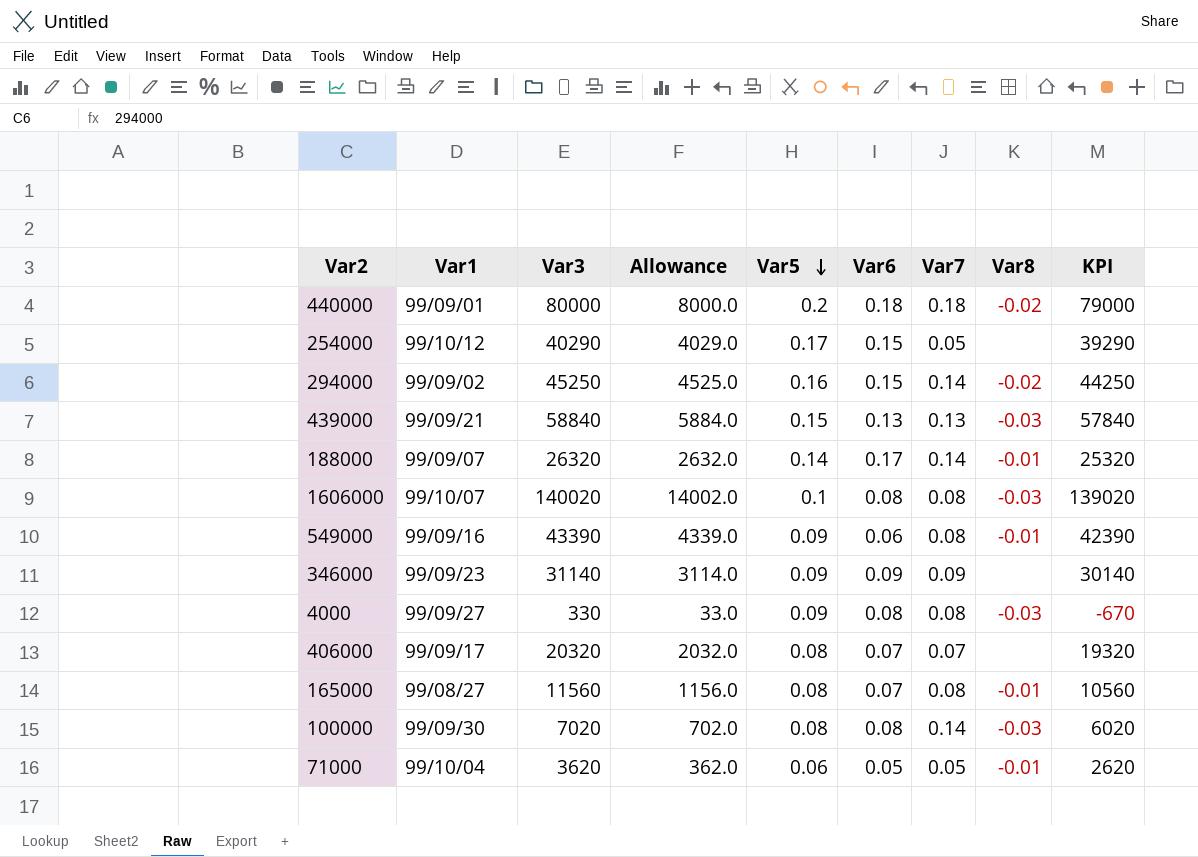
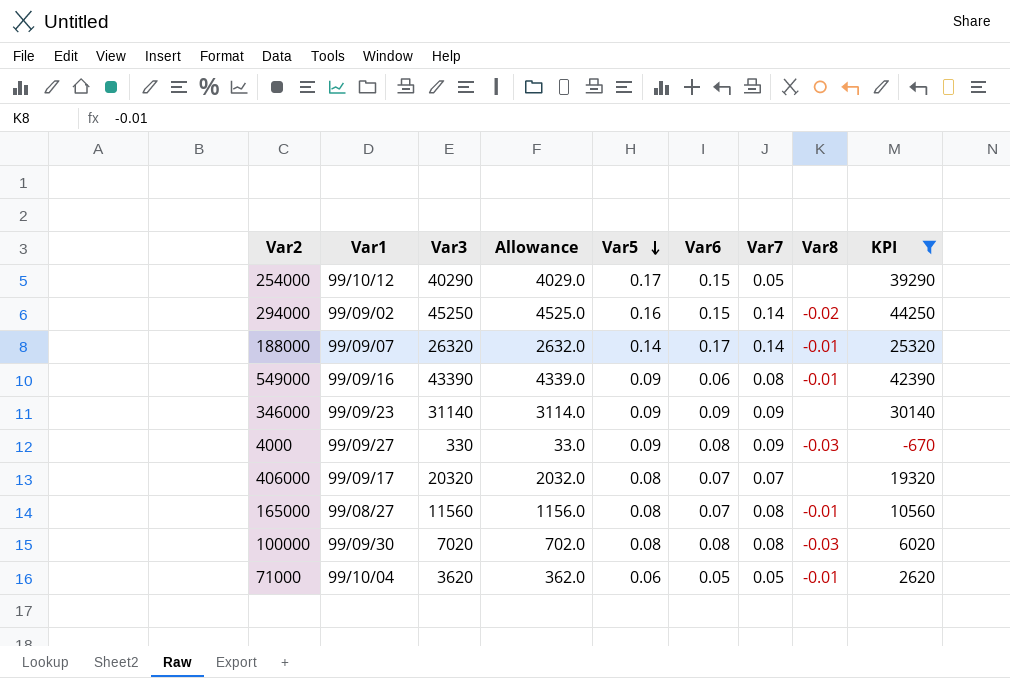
filter: none -> KPI <= 44250
4000 | Var7: 0.08 -> 0.09
100000 | Var7: 0.14 -> 0.08

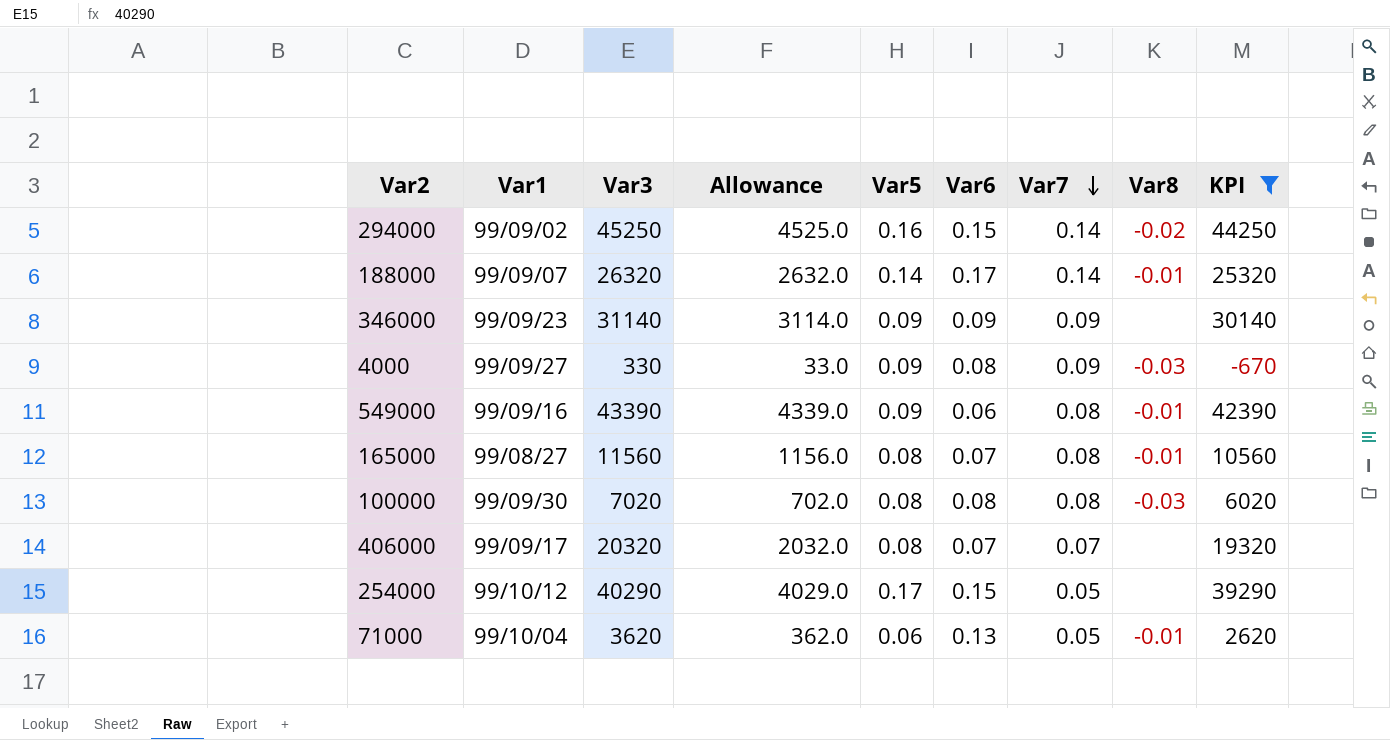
row order: Var5 descending -> Var7 descending
71000 | Var6: 0.05 -> 0.13

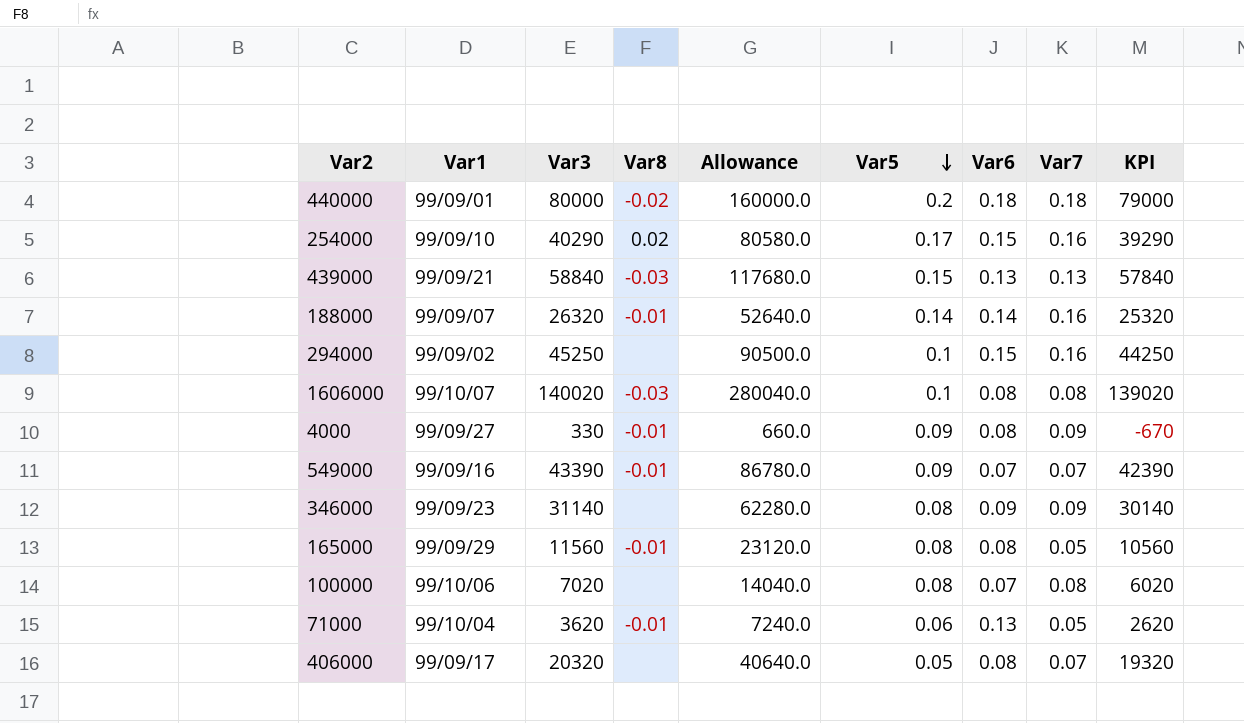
filter: KPI <= 44250 -> none
row order: Var7 descending -> Var5 descending
column Var8 | position: 8 -> 4
column Allowance | formula: [Var3] * 0.1 -> [Var3] * 2
254000 | Var1: 99/10/12 -> 99/09/10
254000 | Var8: none -> 0.02
254000 | Var7: 0.05 -> 0.16
188000 | Var6: 0.17 -> 0.14
188000 | Var7: 0.14 -> 0.16
294000 | Var8: -0.02 -> none
294000 | Var5: 0.16 -> 0.1
294000 | Var7: 0.14 -> 0.16
4000 | Var8: -0.03 -> -0.01
549000 | Var6: 0.06 -> 0.07
549000 | Var7: 0.08 -> 0.07
346000 | Var5: 0.09 -> 0.08
165000 | Var1: 99/08/27 -> 99/09/29
165000 | Var6: 0.07 -> 0.08
165000 | Var7: 0.08 -> 0.05
100000 | Var1: 99/09/30 -> 99/10/06
100000 | Var8: -0.03 -> none
100000 | Var6: 0.08 -> 0.07
406000 | Var5: 0.08 -> 0.05
406000 | Var6: 0.07 -> 0.08

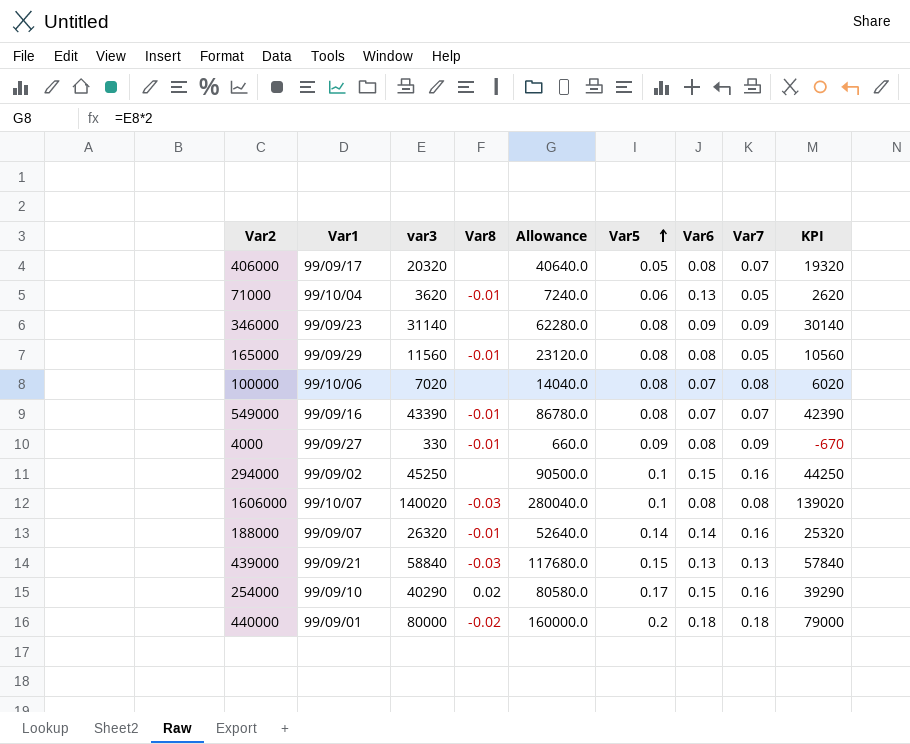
row order: Var5 descending -> Var5 ascending
column name: Var3 -> var3
549000 | Var5: 0.09 -> 0.08

